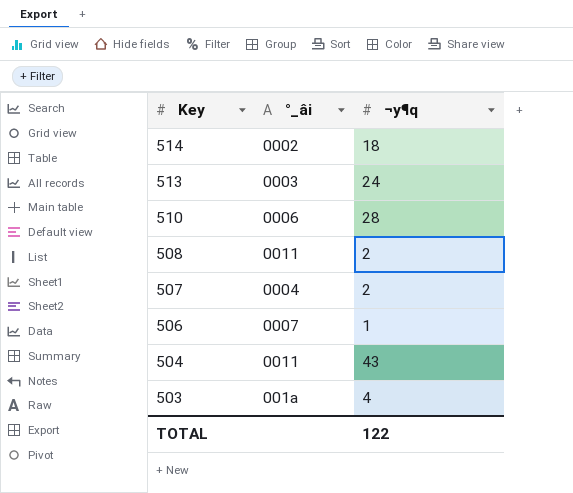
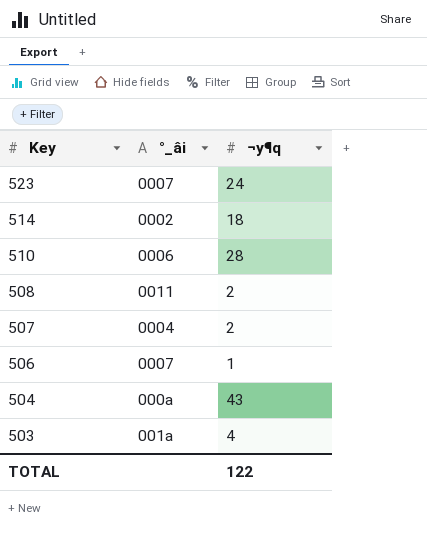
row 513: 0003 | 24 -> none
row 523: none -> 0007 | 24
504 | °_âi: 0011 -> 000a

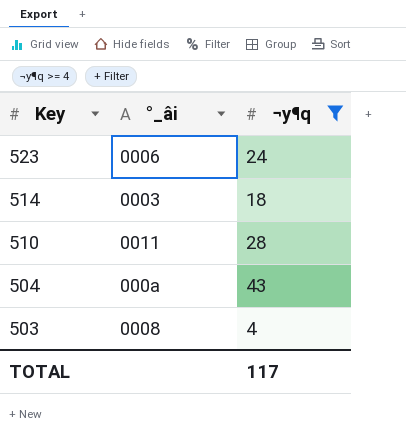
filter: none -> ¬y¶q >= 4
523 | °_âi: 0007 -> 0006
514 | °_âi: 0002 -> 0003
510 | °_âi: 0006 -> 0011
503 | °_âi: 001a -> 0008
TOTAL | ¬y¶q: 122 -> 117

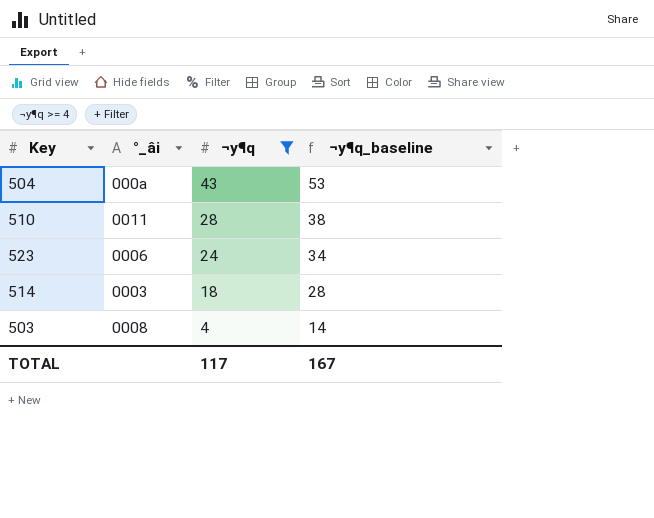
row order: Key descending -> ¬y¶q descending
column ¬y¶q_baseline | formula: none -> [¬y¶q] + 10

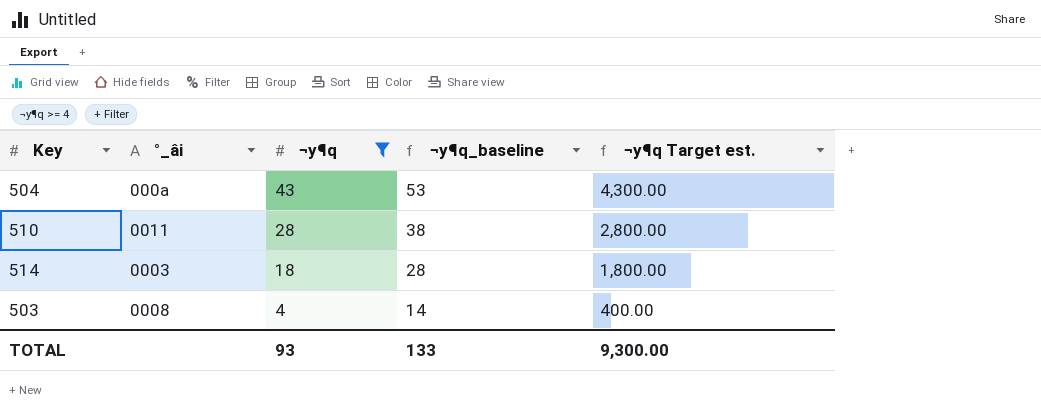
column ¬y¶q Target est. | formula: none -> [¬y¶q] * 100
row 523: 0006 | 24 | 34 -> none
TOTAL | ¬y¶q: 117 -> 93
TOTAL | ¬y¶q_baseline: 167 -> 133

